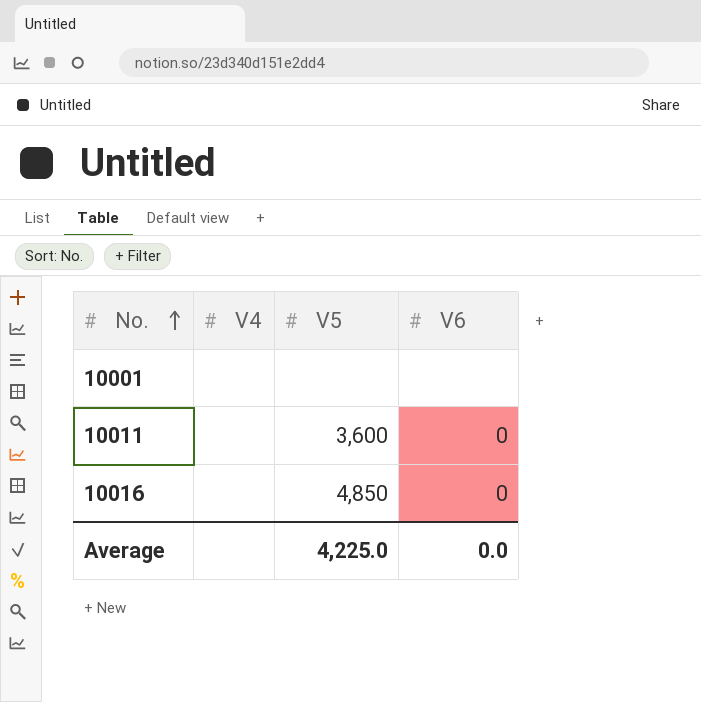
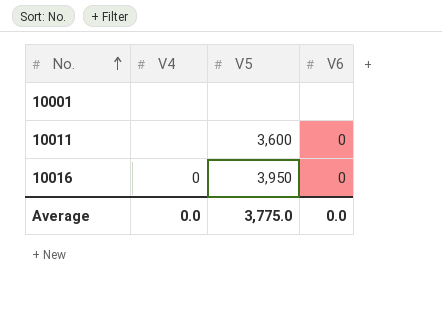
10016 | V4: none -> 0
10016 | V5: 4,850 -> 3,950
Average | V4: none -> 0.0
Average | V5: 4,225.0 -> 3,775.0

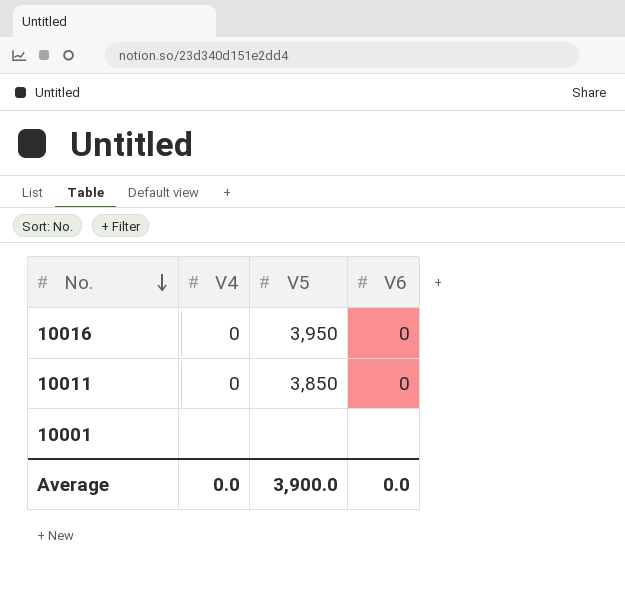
row order: No. ascending -> No. descending
10011 | V4: none -> 0
10011 | V5: 3,600 -> 3,850
Average | V5: 3,775.0 -> 3,900.0

